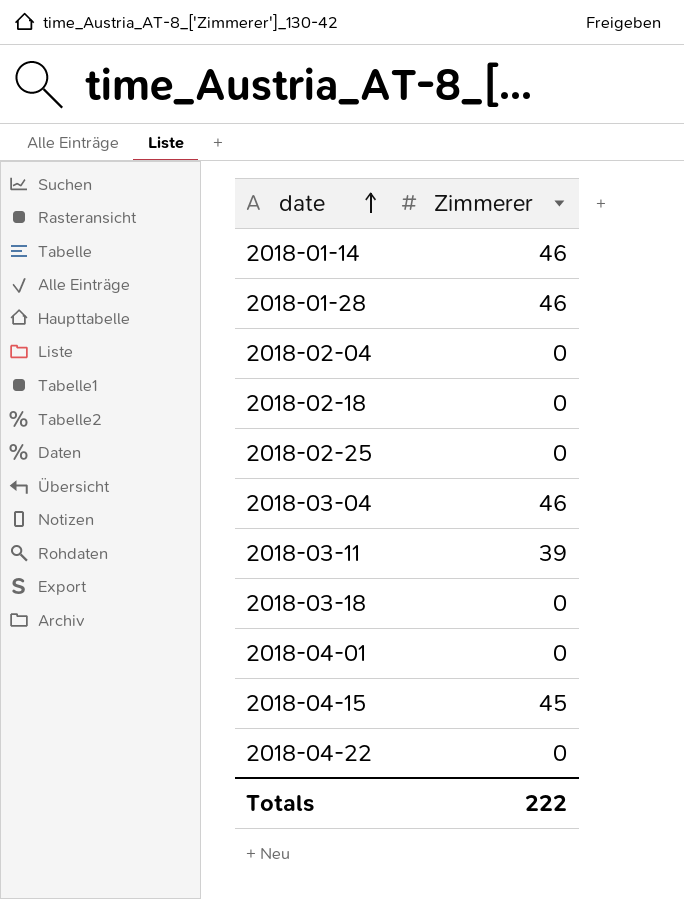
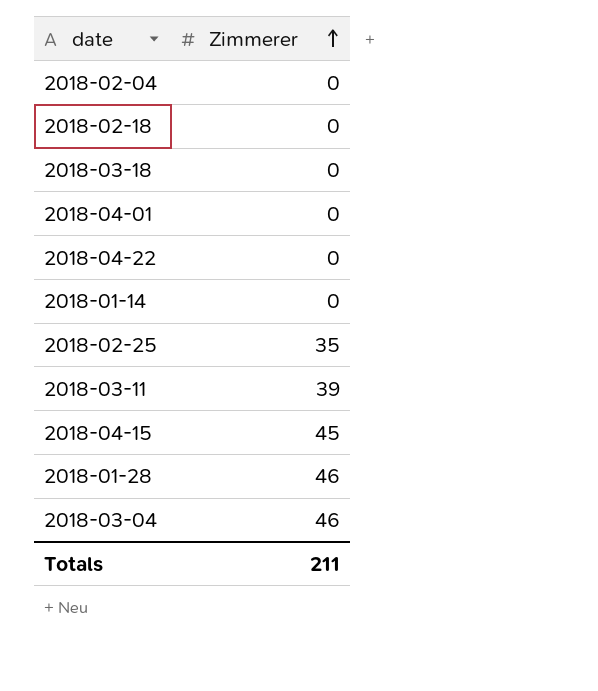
row order: date ascending -> Zimmerer ascending
2018-01-14 | Zimmerer: 46 -> 0
2018-02-25 | Zimmerer: 0 -> 35
Totals | Zimmerer: 222 -> 211

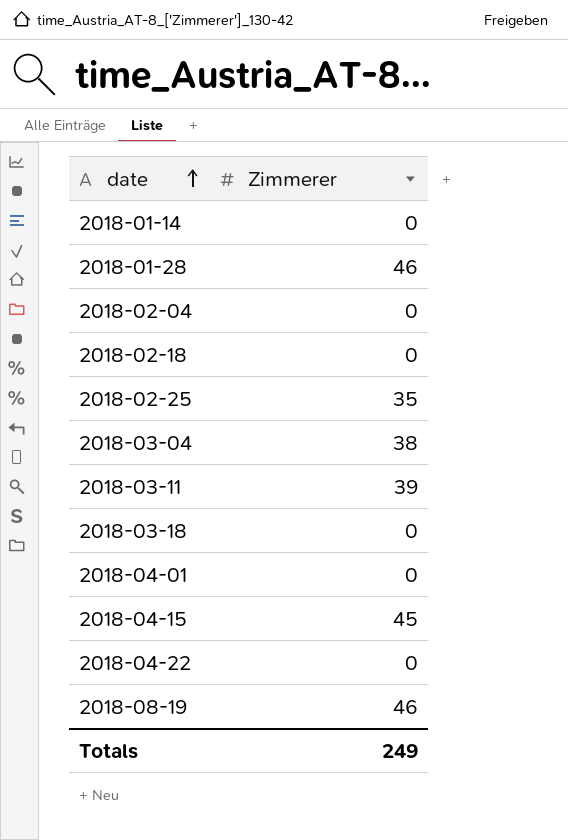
row order: Zimmerer ascending -> date ascending
2018-03-04 | Zimmerer: 46 -> 38
row 2018-08-19: none -> 46
Totals | Zimmerer: 211 -> 249

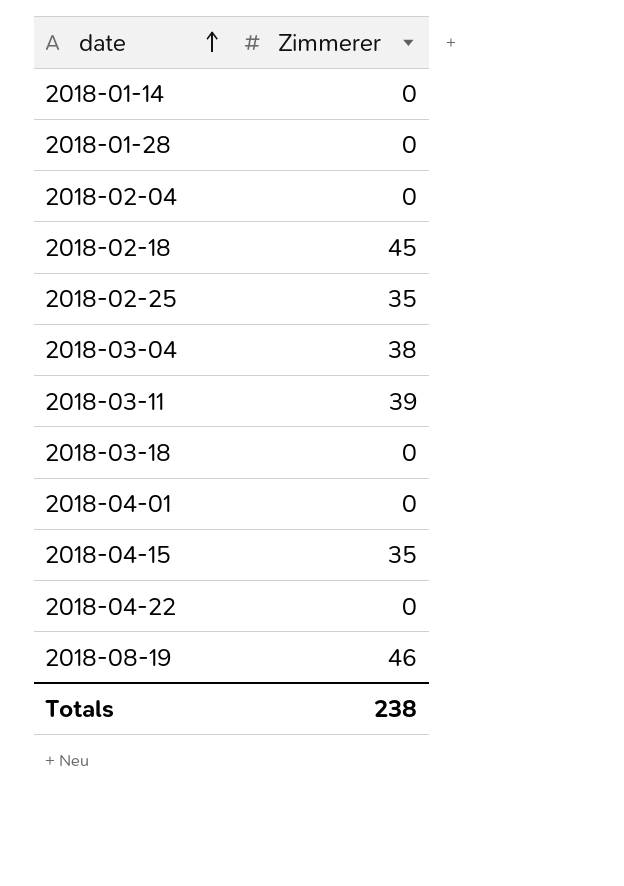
2018-01-28 | Zimmerer: 46 -> 0
2018-02-18 | Zimmerer: 0 -> 45
2018-04-15 | Zimmerer: 45 -> 35
Totals | Zimmerer: 249 -> 238

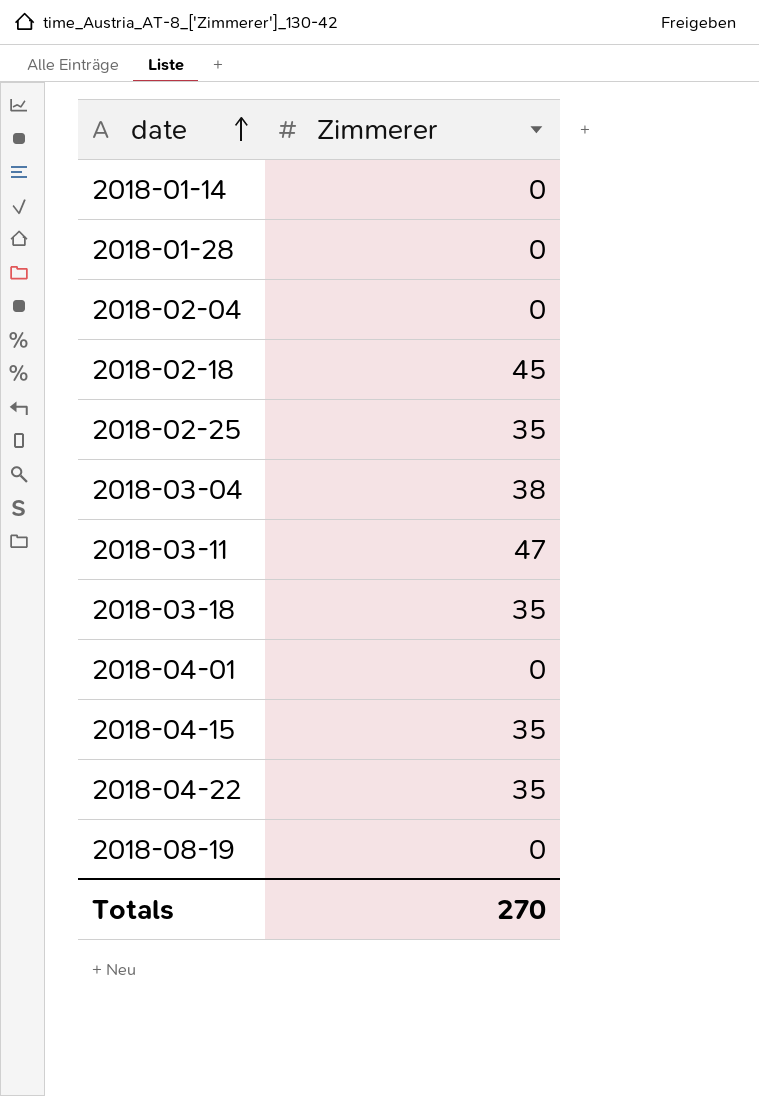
2018-03-11 | Zimmerer: 39 -> 47
2018-03-18 | Zimmerer: 0 -> 35
2018-04-22 | Zimmerer: 0 -> 35
2018-08-19 | Zimmerer: 46 -> 0
Totals | Zimmerer: 238 -> 270

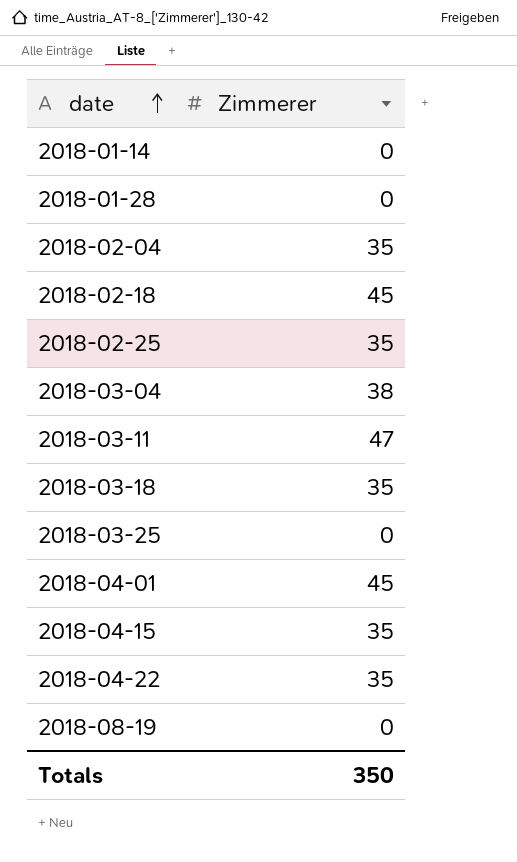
2018-02-04 | Zimmerer: 0 -> 35
row 2018-03-25: none -> 0
2018-04-01 | Zimmerer: 0 -> 45
Totals | Zimmerer: 270 -> 350

